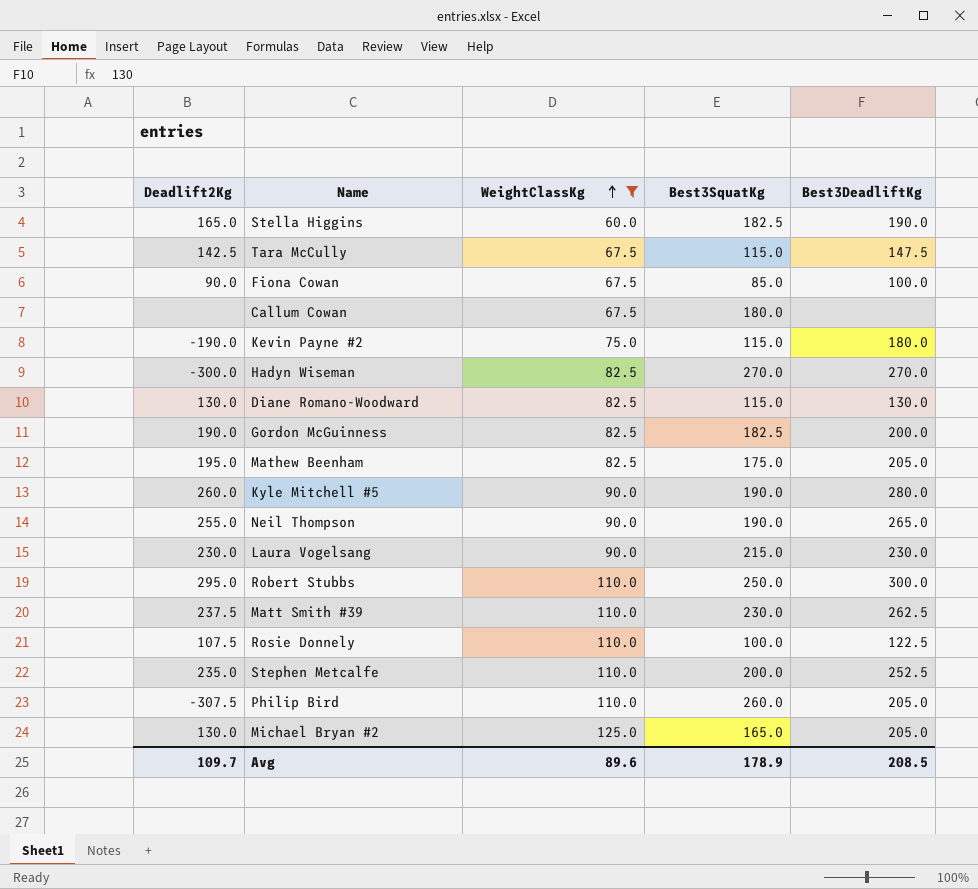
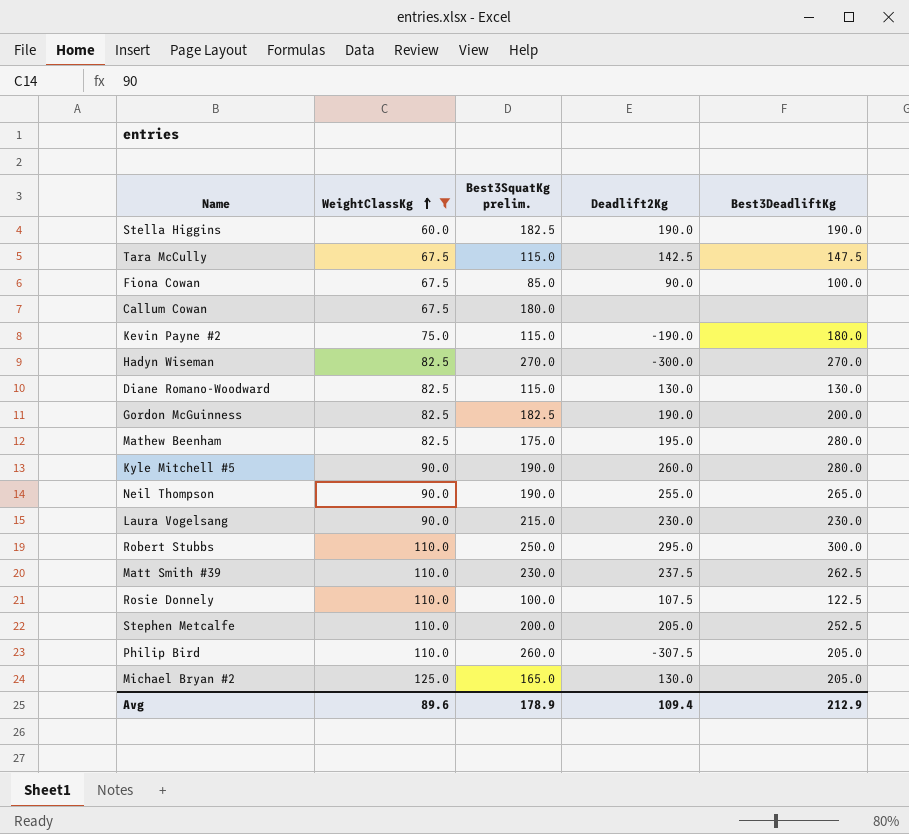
column name: Best3SquatKg -> Best3SquatKg prelim.
column Deadlift2Kg | position: 1 -> 4
Stella Higgins | Deadlift2Kg: 165.0 -> 190.0
Mathew Beenham | Best3DeadliftKg: 205.0 -> 280.0
Stephen Metcalfe | Deadlift2Kg: 235.0 -> 205.0
Avg | Deadlift2Kg: 109.7 -> 109.4
Avg | Best3DeadliftKg: 208.5 -> 212.9

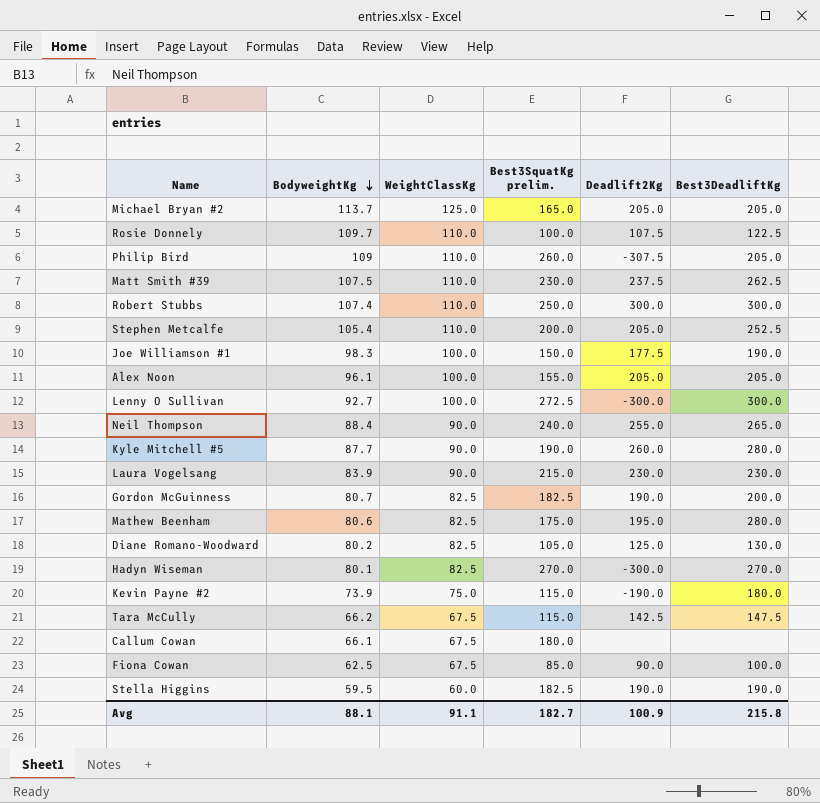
filter: WeightClassKg != 100.0 -> none
row order: WeightClassKg ascending -> BodyweightKg descending
column BodyweightKg | position: none -> 2
Michael Bryan #2 | Deadlift2Kg: 130.0 -> 205.0
Robert Stubbs | Deadlift2Kg: 295.0 -> 300.0
Neil Thompson | Best3SquatKg prelim.: 190.0 -> 240.0
Diane Romano-Woodward | Best3SquatKg prelim.: 115.0 -> 105.0
Diane Romano-Woodward | Deadlift2Kg: 130.0 -> 125.0
Avg | WeightClassKg: 89.6 -> 91.1
Avg | Best3SquatKg prelim.: 178.9 -> 182.7
Avg | Deadlift2Kg: 109.4 -> 100.9
Avg | Best3DeadliftKg: 212.9 -> 215.8

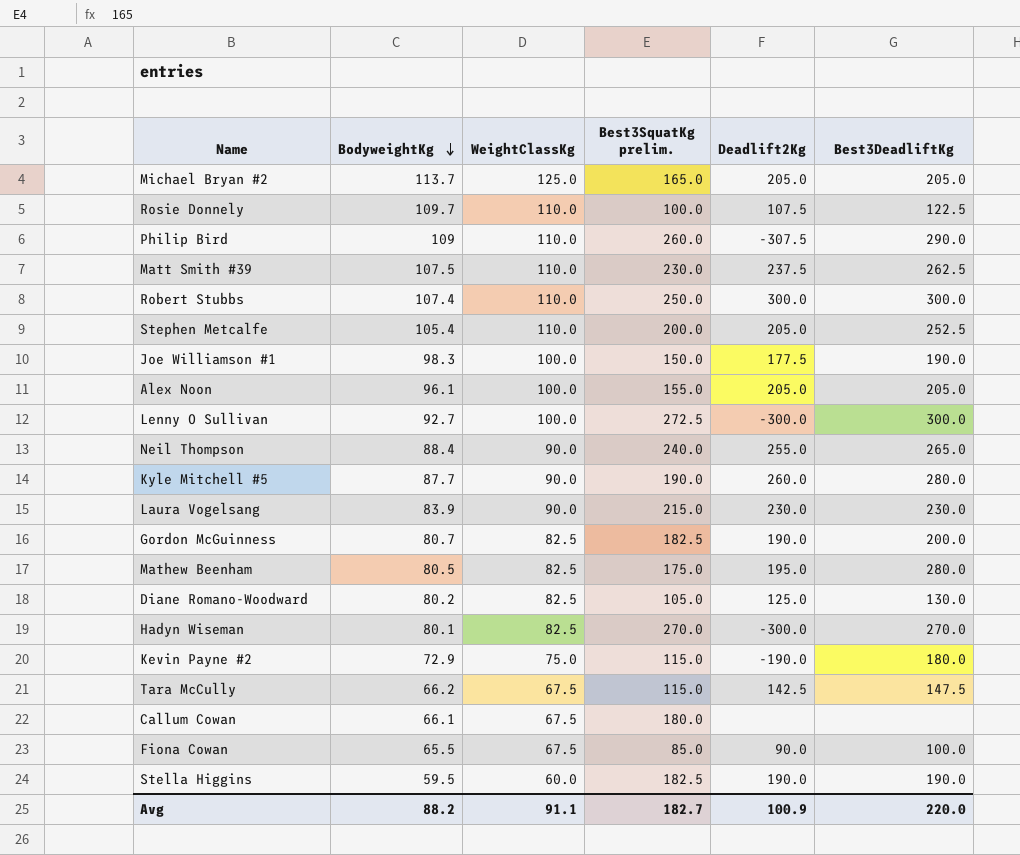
Philip Bird | Best3DeadliftKg: 205.0 -> 290.0
Mathew Beenham | BodyweightKg: 80.6 -> 80.5
Kevin Payne #2 | BodyweightKg: 73.9 -> 72.9
Fiona Cowan | BodyweightKg: 62.5 -> 65.5
Avg | BodyweightKg: 88.1 -> 88.2
Avg | Best3DeadliftKg: 215.8 -> 220.0

